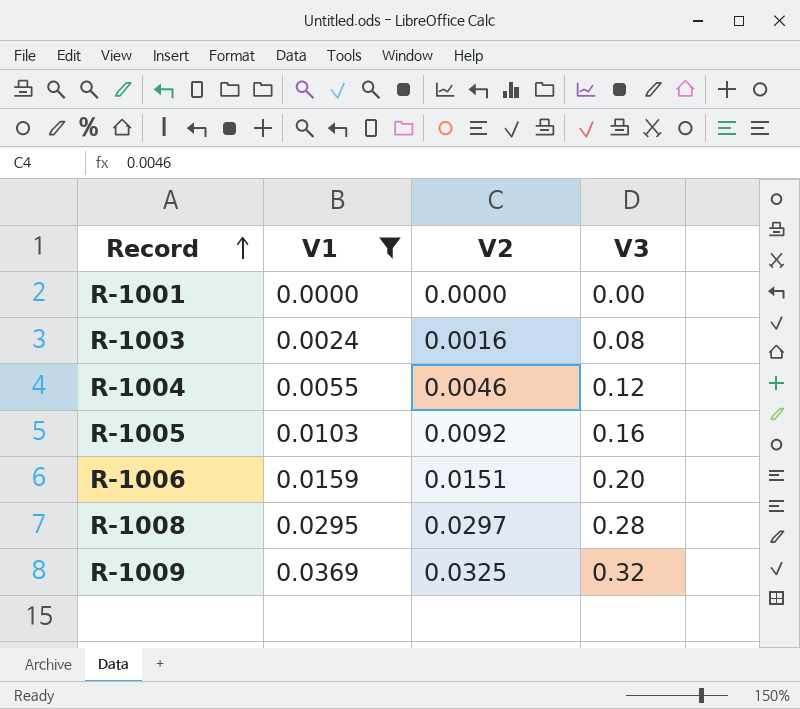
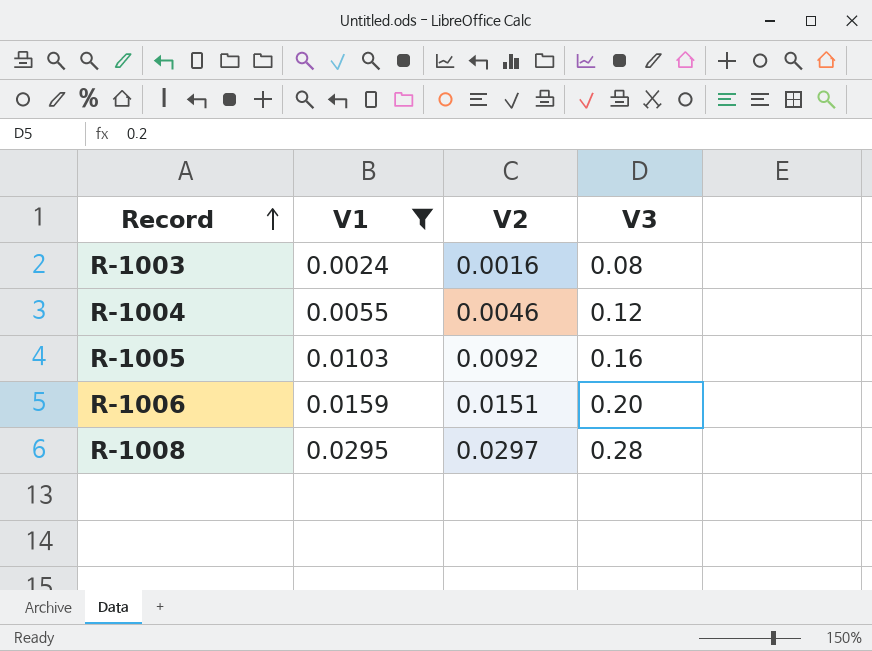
row R-1001: 0.0000 | 0.0000 | 0.00 -> none
row R-1009: 0.0369 | 0.0325 | 0.32 -> none

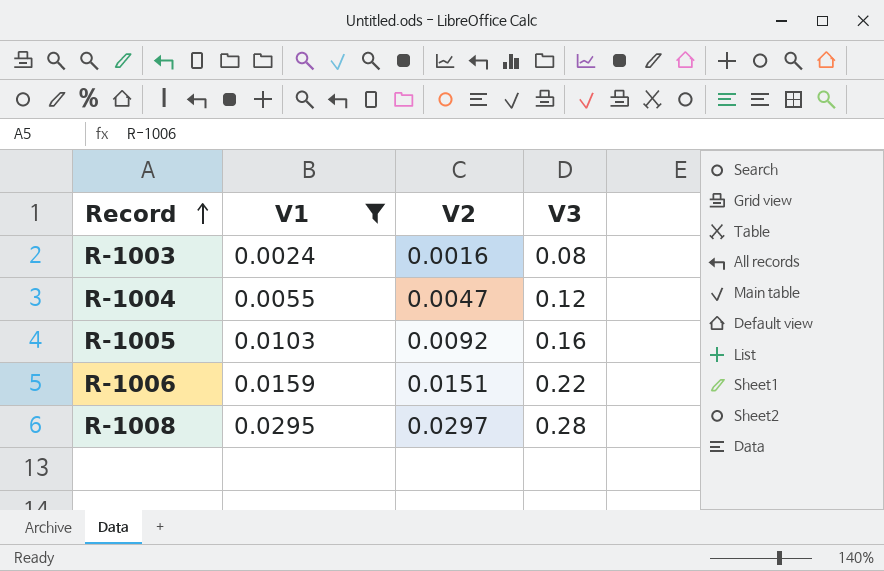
R-1004 | V2: 0.0046 -> 0.0047
R-1006 | V3: 0.20 -> 0.22

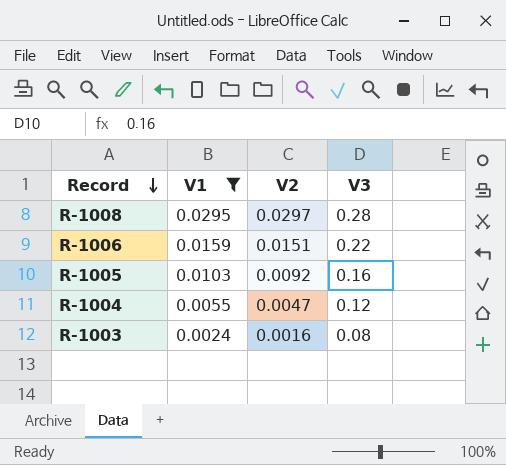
row order: Record ascending -> Record descending

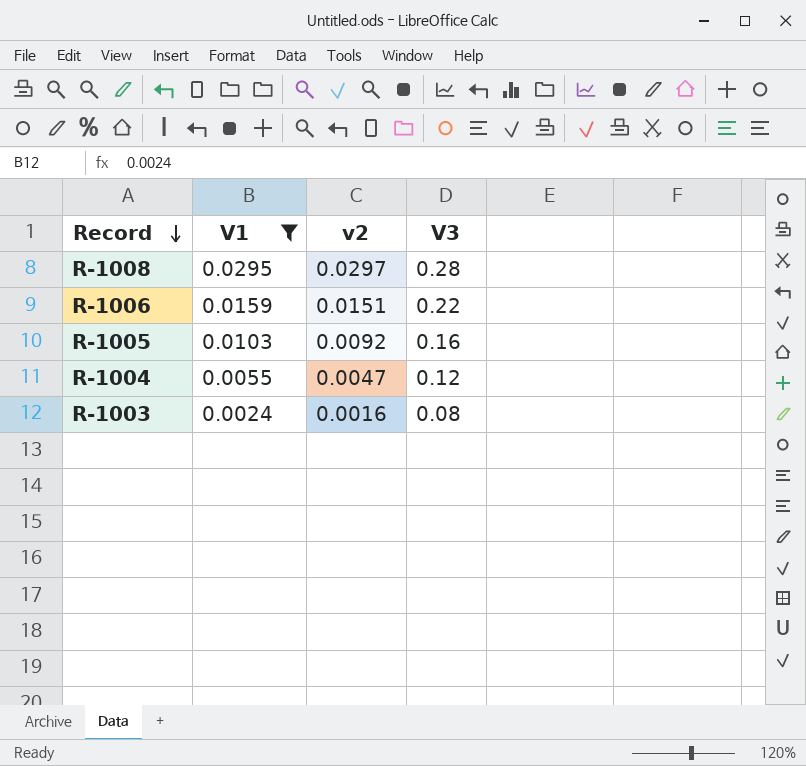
column name: V2 -> v2

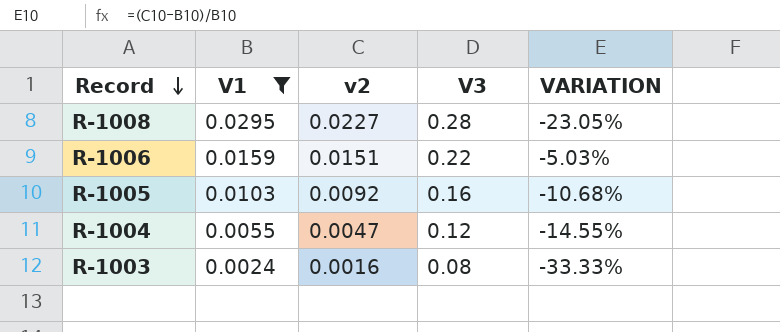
column VARIATION | formula: none -> ([v2] - [V1]) / [V1]
R-1008 | v2: 0.0297 -> 0.0227

